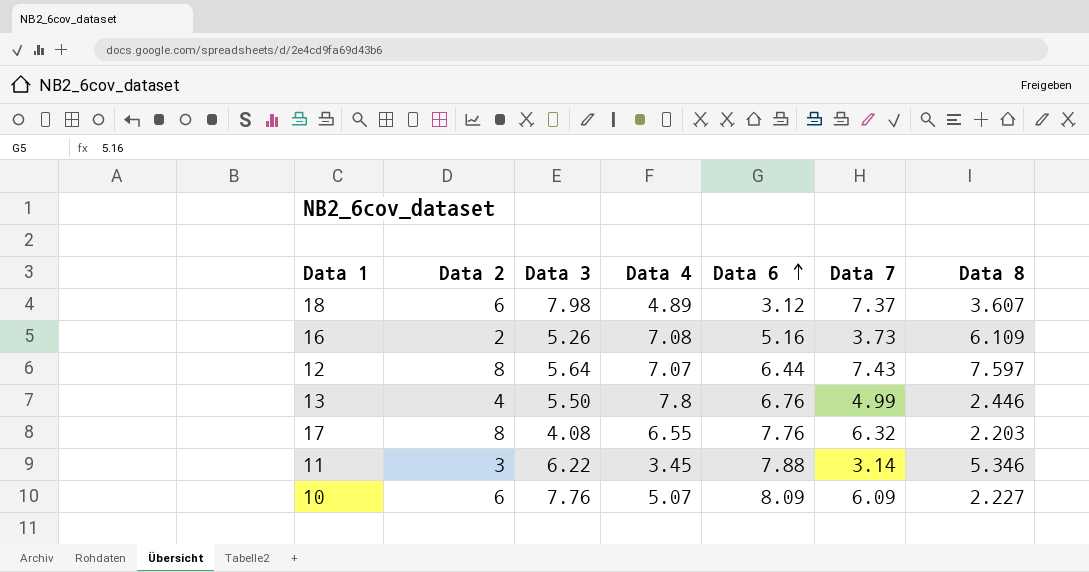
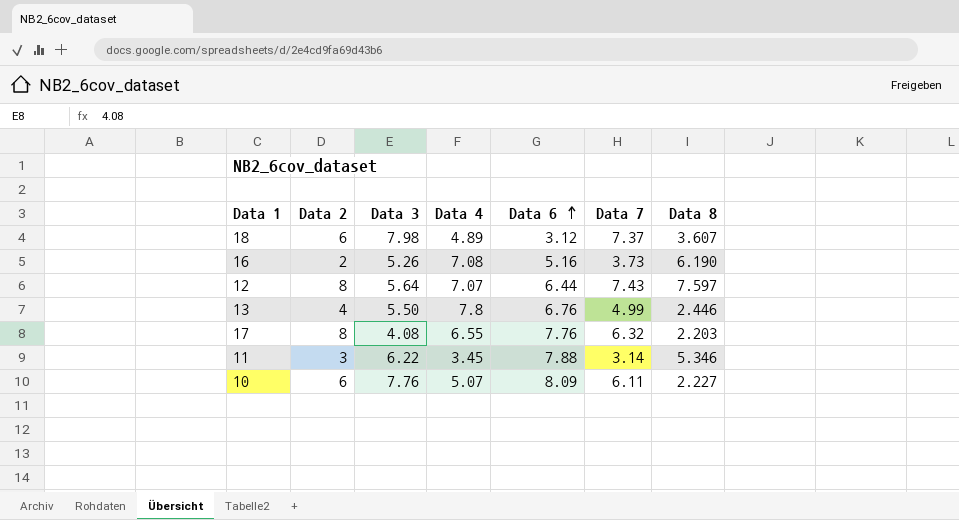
16 | Data 8: 6.109 -> 6.190
10 | Data 7: 6.09 -> 6.11

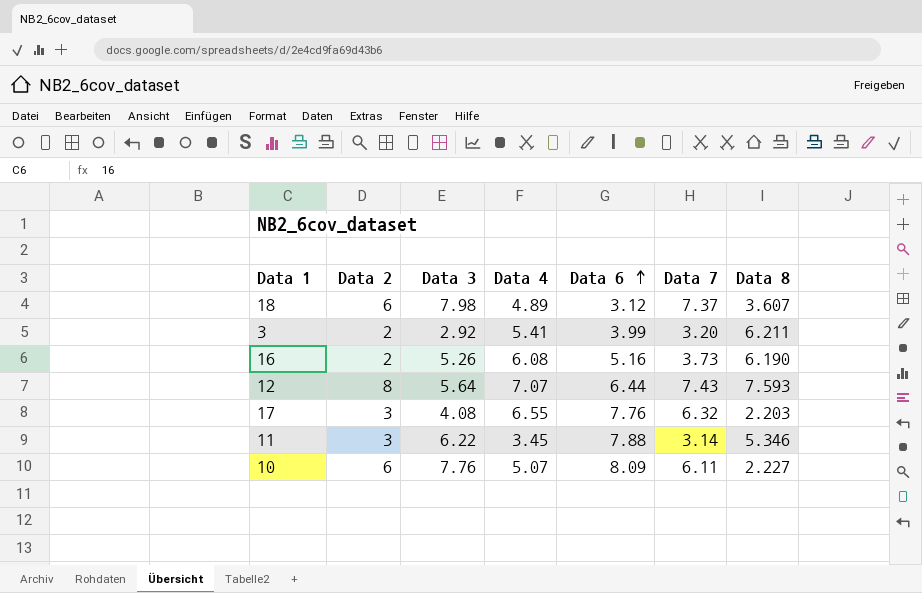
row 13: 4 | 5.50 | 7.8 | 6.76 | 4.99 | 2.446 -> none
row 3: none -> 2 | 2.92 | 5.41 | 3.99 | 3.20 | 6.211
16 | Data 4: 7.08 -> 6.08
12 | Data 8: 7.597 -> 7.593
17 | Data 2: 8 -> 3

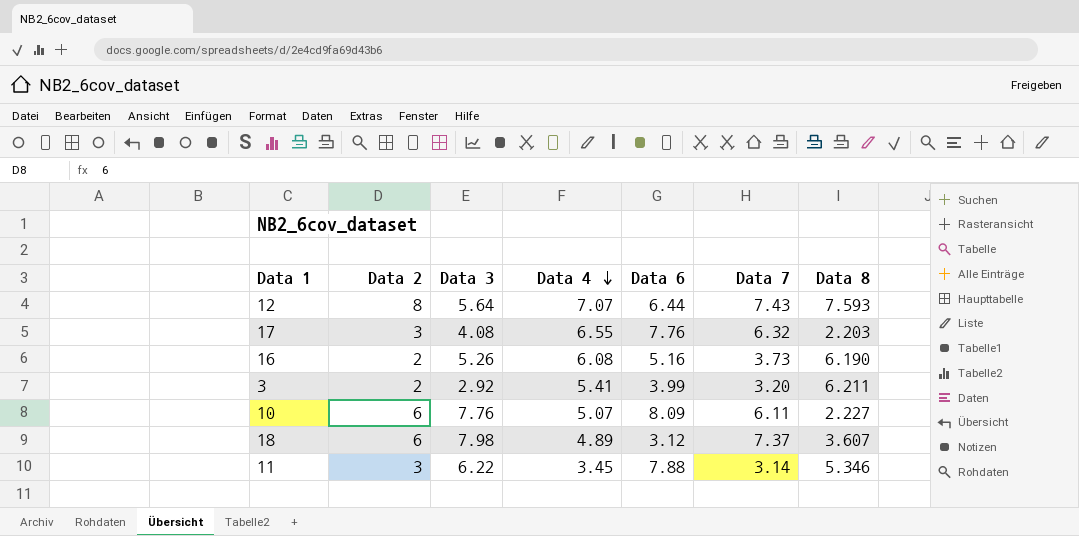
row order: Data 6 ascending -> Data 4 descending

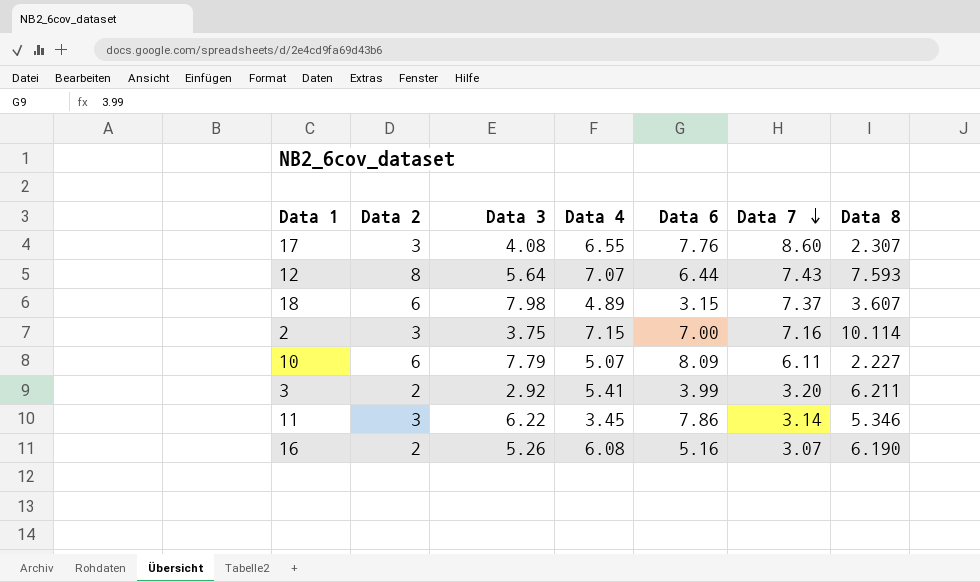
row order: Data 4 descending -> Data 7 descending
17 | Data 7: 6.32 -> 8.60
17 | Data 8: 2.203 -> 2.307
18 | Data 6: 3.12 -> 3.15
row 2: none -> 3 | 3.75 | 7.15 | 7.00 | 7.16 | 10.114
10 | Data 3: 7.76 -> 7.79
11 | Data 6: 7.88 -> 7.86
16 | Data 7: 3.73 -> 3.07

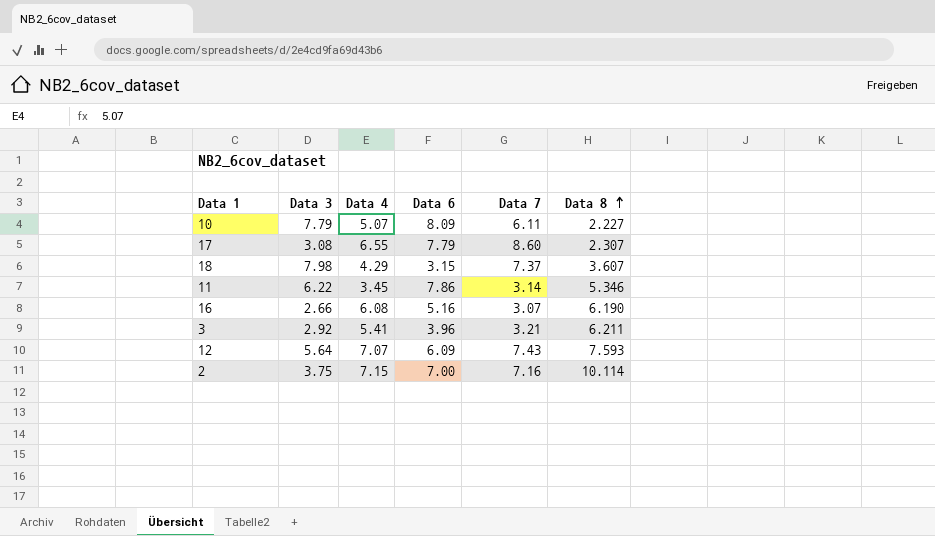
row order: Data 7 descending -> Data 8 ascending
column Data 2 | position: 2 -> none
17 | Data 3: 4.08 -> 3.08
17 | Data 6: 7.76 -> 7.79
18 | Data 4: 4.89 -> 4.29
16 | Data 3: 5.26 -> 2.66
3 | Data 6: 3.99 -> 3.96
3 | Data 7: 3.20 -> 3.21
12 | Data 6: 6.44 -> 6.09

